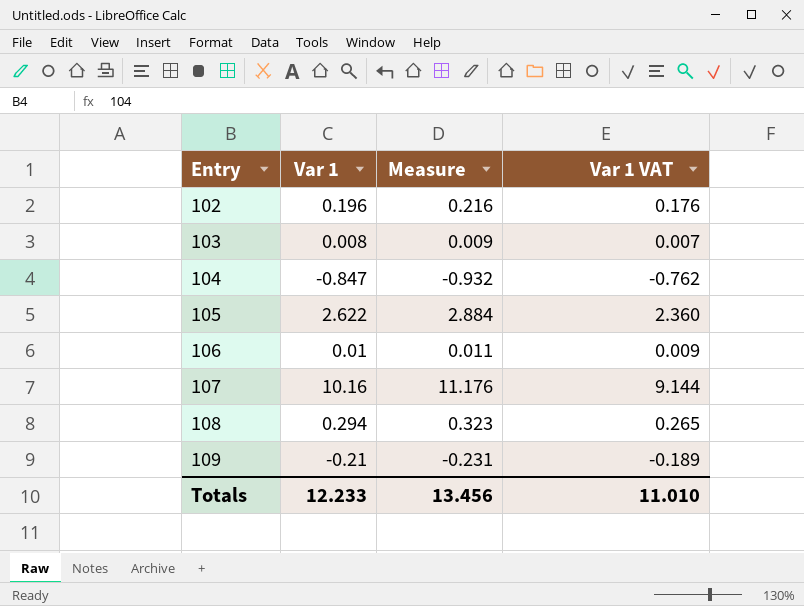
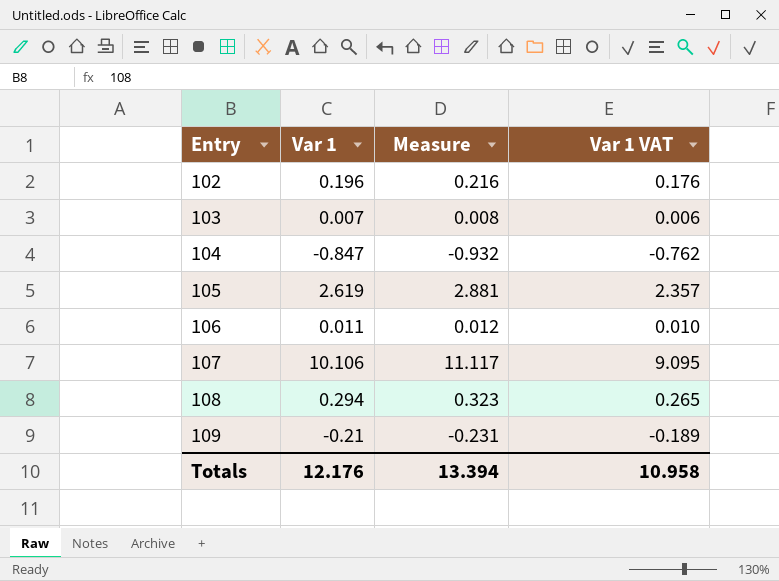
103 | Var 1: 0.008 -> 0.007
103 | Measure: 0.009 -> 0.008
103 | Var 1 VAT: 0.007 -> 0.006
105 | Var 1: 2.622 -> 2.619
105 | Measure: 2.884 -> 2.881
105 | Var 1 VAT: 2.360 -> 2.357
106 | Var 1: 0.01 -> 0.011
106 | Measure: 0.011 -> 0.012
106 | Var 1 VAT: 0.009 -> 0.010
107 | Var 1: 10.16 -> 10.106
107 | Measure: 11.176 -> 11.117
107 | Var 1 VAT: 9.144 -> 9.095
Totals | Var 1: 12.233 -> 12.176
Totals | Measure: 13.456 -> 13.394
Totals | Var 1 VAT: 11.010 -> 10.958

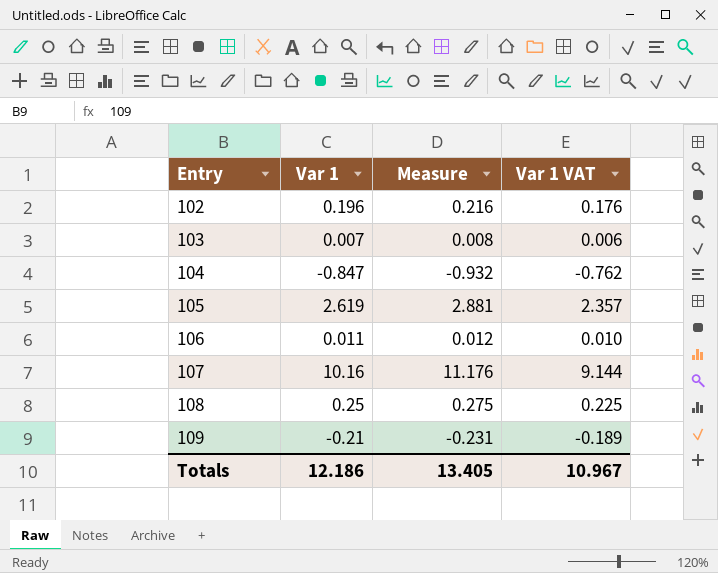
107 | Var 1: 10.106 -> 10.16
107 | Measure: 11.117 -> 11.176
107 | Var 1 VAT: 9.095 -> 9.144
108 | Var 1: 0.294 -> 0.25
108 | Measure: 0.323 -> 0.275
108 | Var 1 VAT: 0.265 -> 0.225
Totals | Var 1: 12.176 -> 12.186
Totals | Measure: 13.394 -> 13.405
Totals | Var 1 VAT: 10.958 -> 10.967

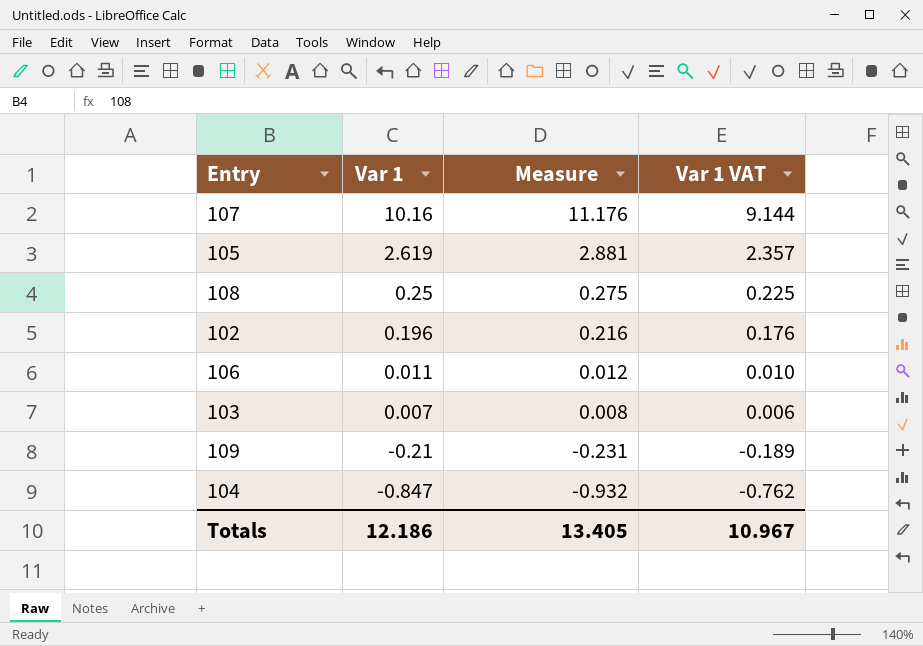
row order: Entry ascending -> Var 1 descending

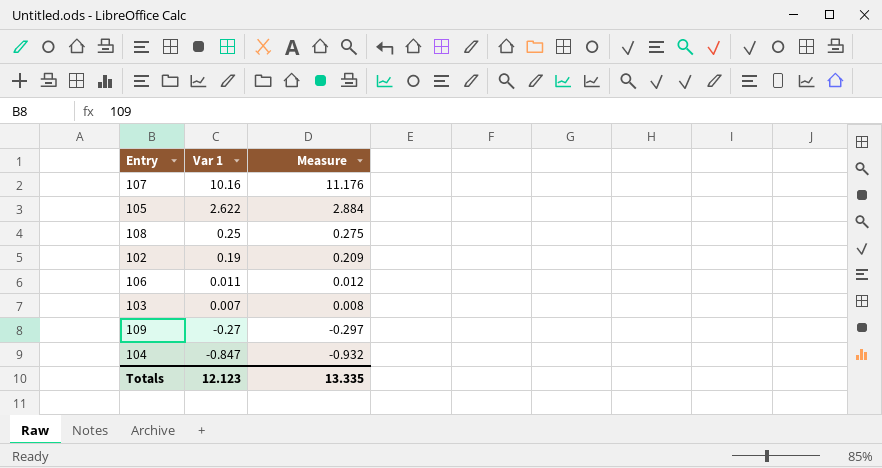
column Var 1 VAT | formula: [Var 1] * 0.9 -> none
105 | Var 1: 2.619 -> 2.622
105 | Measure: 2.881 -> 2.884
102 | Var 1: 0.196 -> 0.19
102 | Measure: 0.216 -> 0.209
109 | Var 1: -0.21 -> -0.27
109 | Measure: -0.231 -> -0.297
Totals | Var 1: 12.186 -> 12.123
Totals | Measure: 13.405 -> 13.335

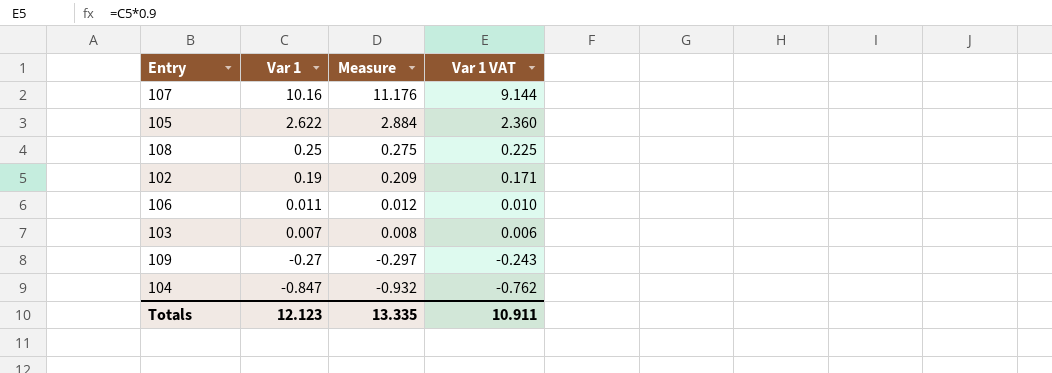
column Var 1 VAT | formula: none -> [Var 1] * 0.9

